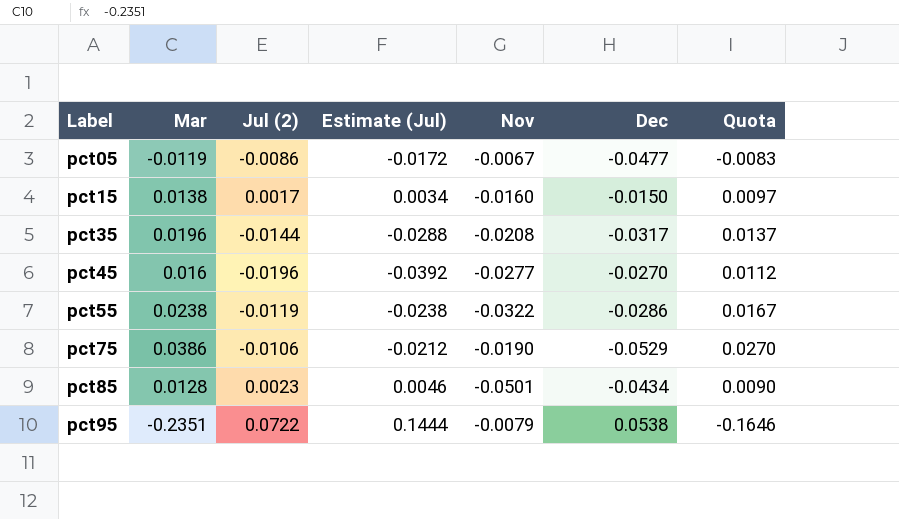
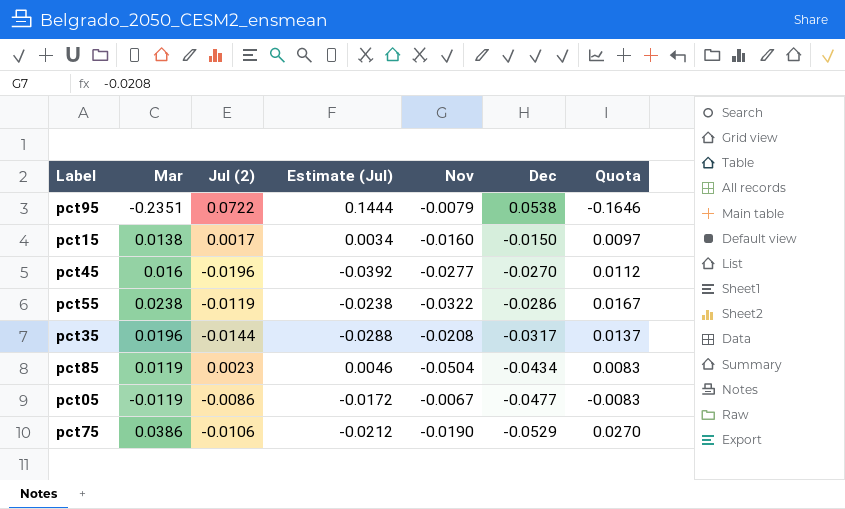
row order: Label ascending -> Dec descending
pct85 | Mar: 0.0128 -> 0.0119
pct85 | Nov: -0.0501 -> -0.0504
pct85 | Quota: 0.0090 -> 0.0083

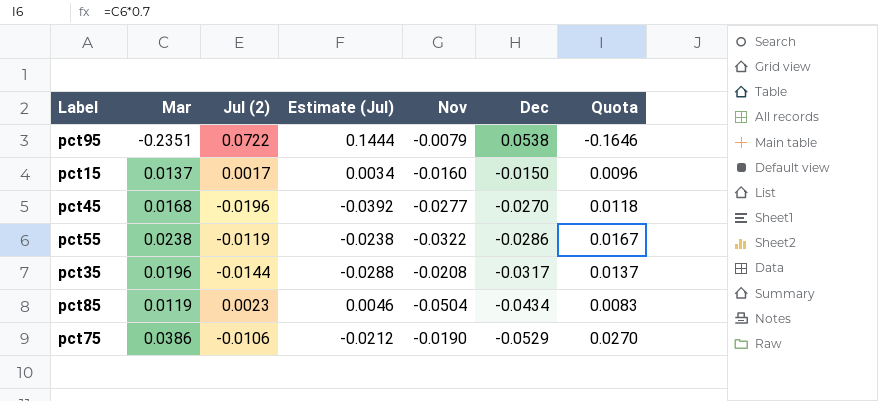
row pct05: -0.0119 | -0.0086 | -0.0172 | -0.0067 | -0.0477 | -0.0083 -> none
pct15 | Mar: 0.0138 -> 0.0137
pct15 | Quota: 0.0097 -> 0.0096
pct45 | Mar: 0.016 -> 0.0168
pct45 | Quota: 0.0112 -> 0.0118

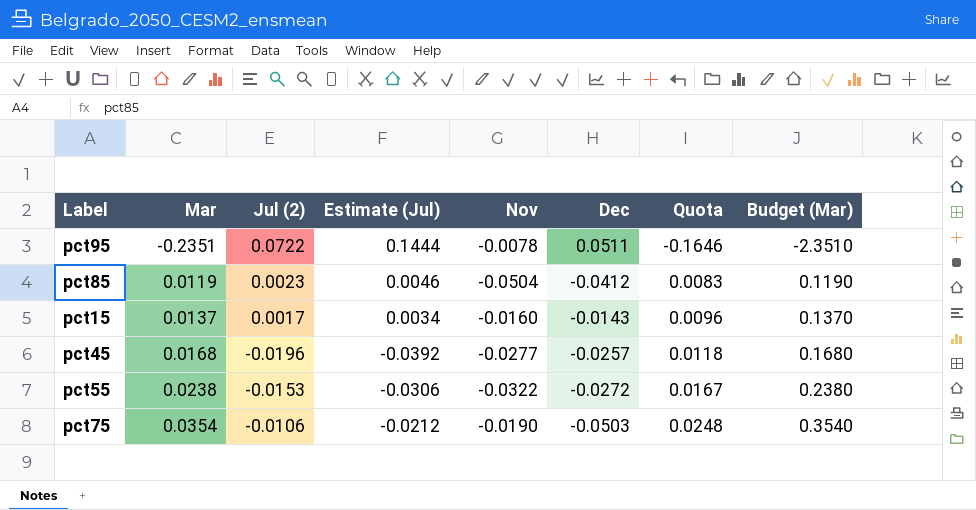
row order: Dec descending -> Mar ascending
column Budget (Mar) | formula: none -> [Mar] * 10
row pct35: 0.0196 | -0.0144 | -0.0288 | -0.0208 | -0.0317 | 0.0137 -> none
pct95 | Nov: -0.0079 -> -0.0078
pct95 | Dec: 0.0538 -> 0.0511
pct85 | Dec: -0.0434 -> -0.0412
pct15 | Dec: -0.0150 -> -0.0143
pct45 | Dec: -0.0270 -> -0.0257
pct55 | Jul (2): -0.0119 -> -0.0153
pct55 | Estimate (Jul): -0.0238 -> -0.0306
pct55 | Dec: -0.0286 -> -0.0272
pct75 | Mar: 0.0386 -> 0.0354
pct75 | Dec: -0.0529 -> -0.0503
pct75 | Quota: 0.0270 -> 0.0248

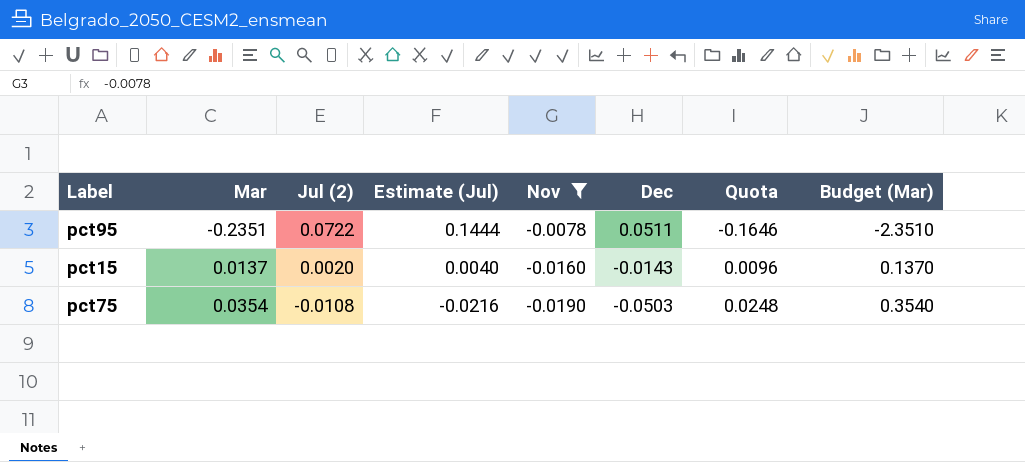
filter: none -> Nov >= -0.0190
pct15 | Jul (2): 0.0017 -> 0.0020
pct15 | Estimate (Jul): 0.0034 -> 0.0040
pct75 | Jul (2): -0.0106 -> -0.0108
pct75 | Estimate (Jul): -0.0212 -> -0.0216

